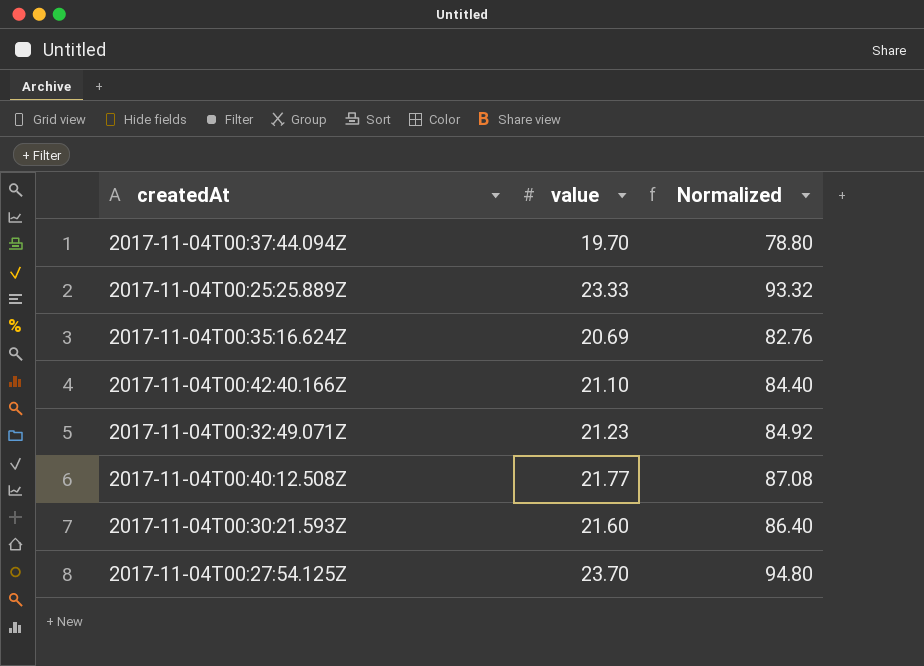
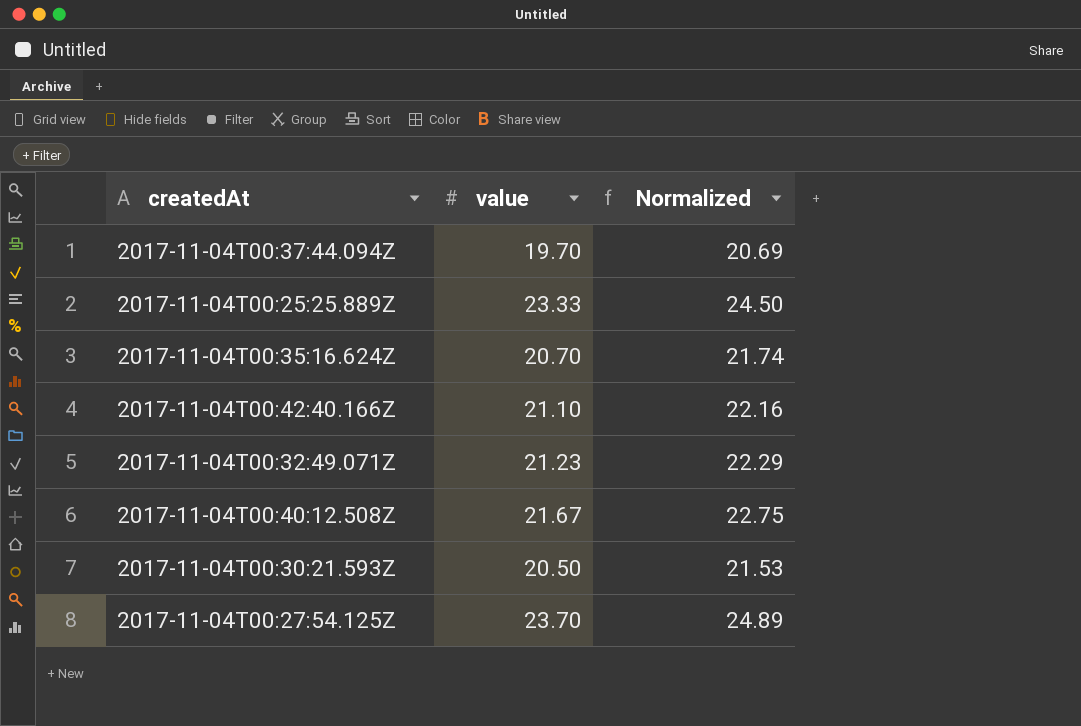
column Normalized | formula: [value] * 4 -> [value] * 1.05
2017-11-04T00:35:16.624Z | value: 20.69 -> 20.70
2017-11-04T00:40:12.508Z | value: 21.77 -> 21.67
2017-11-04T00:30:21.593Z | value: 21.60 -> 20.50

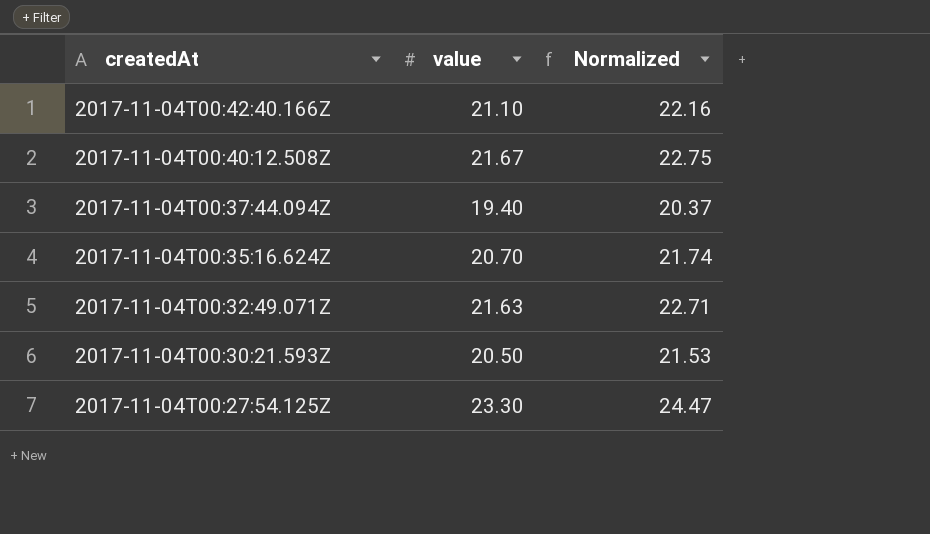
row order: none -> createdAt descending
row 2017-11-04T00:25:25.889Z: 23.33 | 24.50 -> none
2017-11-04T00:37:44.094Z | value: 19.70 -> 19.40
2017-11-04T00:37:44.094Z | Normalized: 20.69 -> 20.37
2017-11-04T00:32:49.071Z | value: 21.23 -> 21.63
2017-11-04T00:32:49.071Z | Normalized: 22.29 -> 22.71
2017-11-04T00:27:54.125Z | value: 23.70 -> 23.30
2017-11-04T00:27:54.125Z | Normalized: 24.89 -> 24.47

